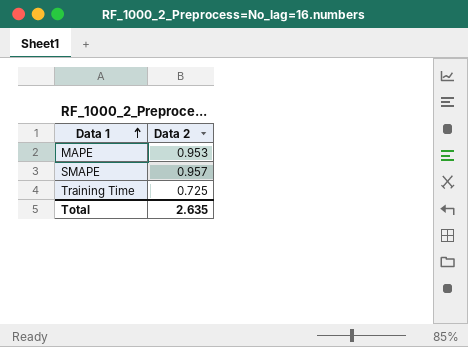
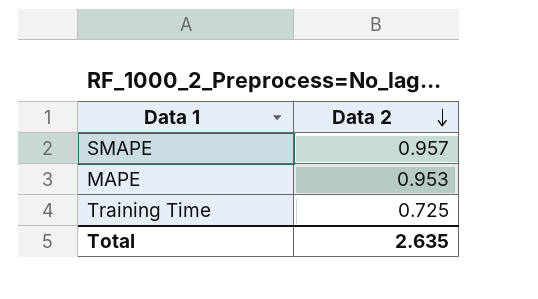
row order: Data 1 ascending -> Data 2 descending

